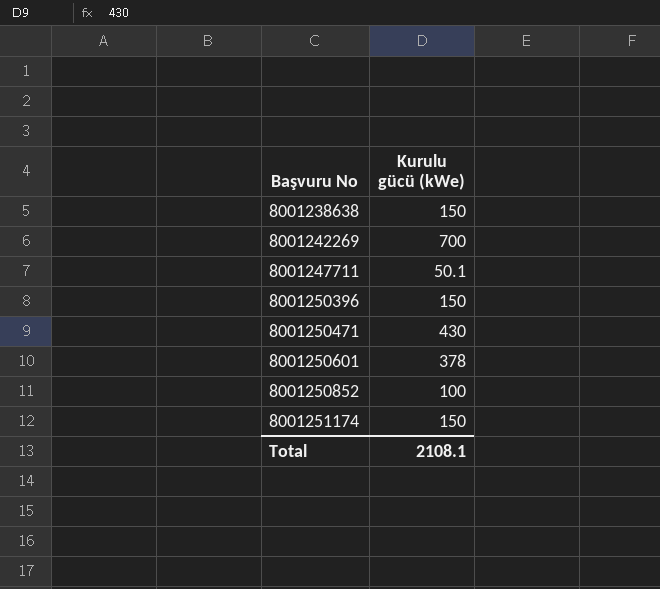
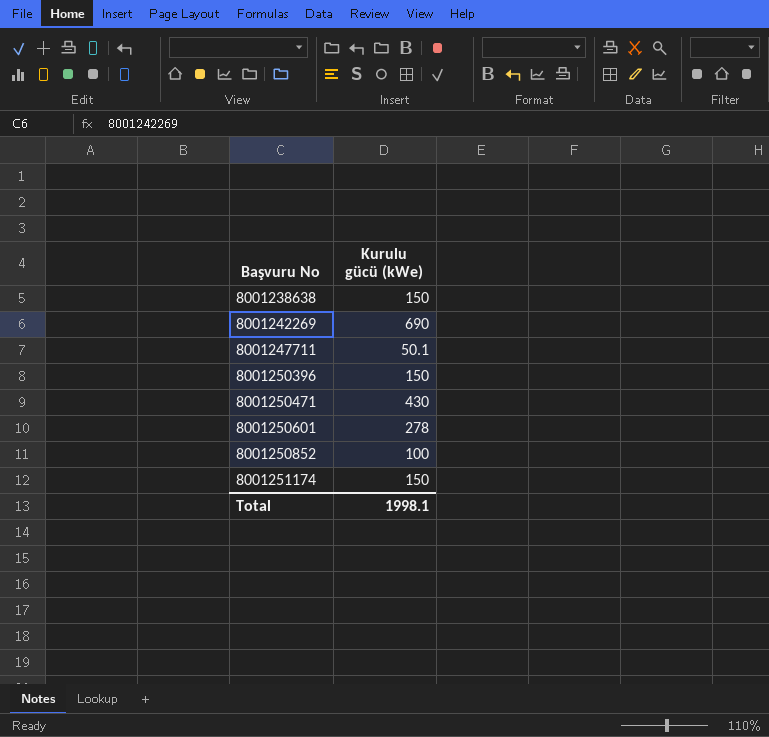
8001242269 | Kurulu gücü (kWe): 700 -> 690
8001250601 | Kurulu gücü (kWe): 378 -> 278
Total | Kurulu gücü (kWe): 2108.1 -> 1998.1

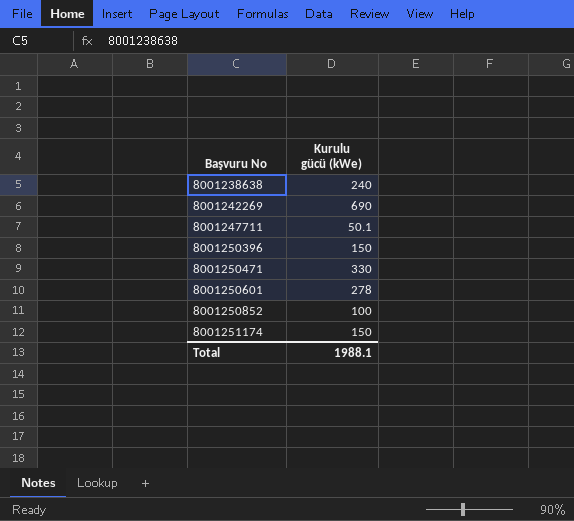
8001238638 | Kurulu gücü (kWe): 150 -> 240
8001250471 | Kurulu gücü (kWe): 430 -> 330
Total | Kurulu gücü (kWe): 1998.1 -> 1988.1

